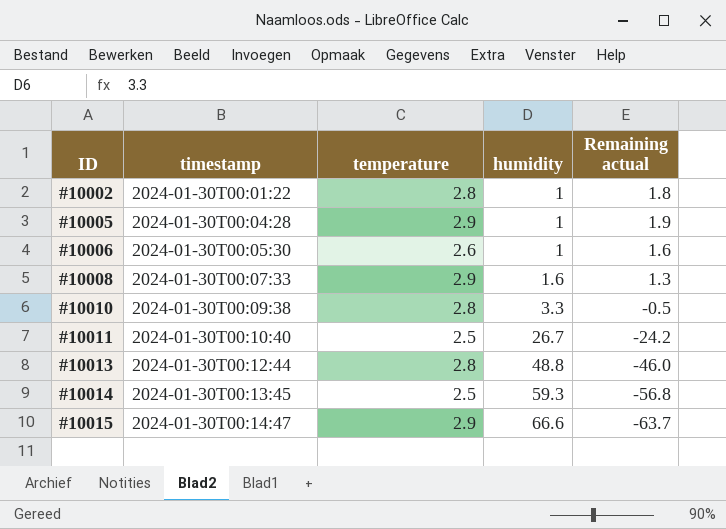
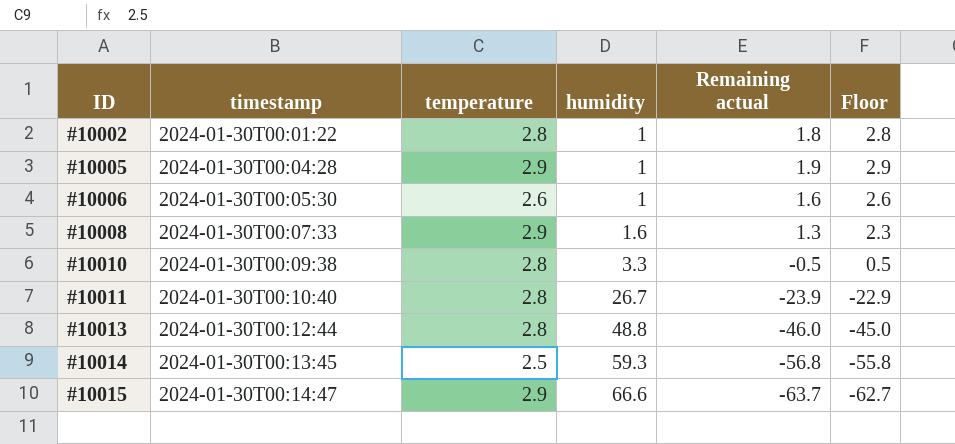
column Floor | formula: none -> [Remaining actual] + 1
#10011 | temperature: 2.5 -> 2.8
#10011 | Remaining actual: -24.2 -> -23.9

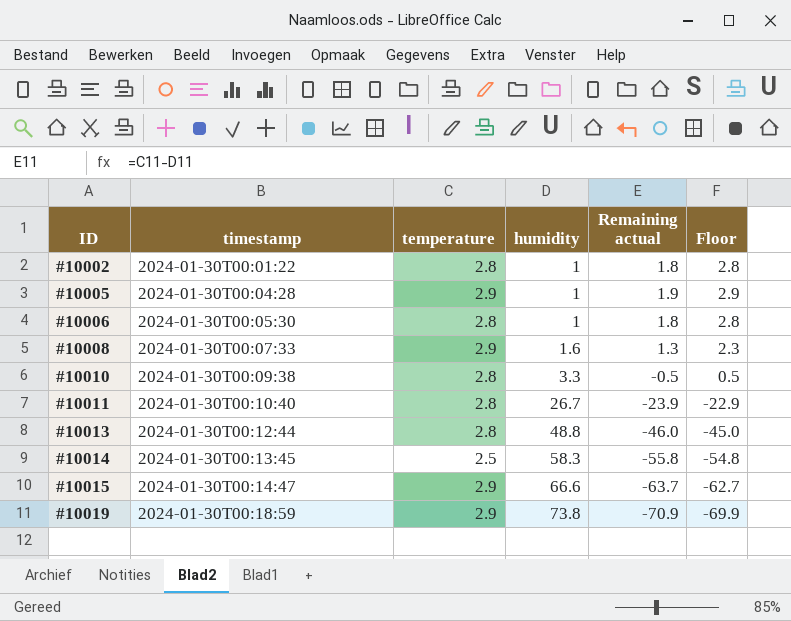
#10006 | temperature: 2.6 -> 2.8
#10006 | Remaining actual: 1.6 -> 1.8
#10006 | Floor: 2.6 -> 2.8
#10014 | humidity: 59.3 -> 58.3
#10014 | Remaining actual: -56.8 -> -55.8
#10014 | Floor: -55.8 -> -54.8
row #10019: none -> 2024-01-30T00:18:59 | 2.9 | 73.8 | -70.9 | -69.9

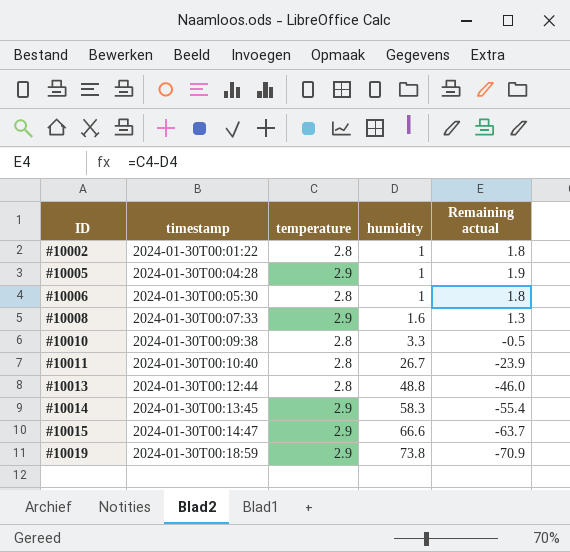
column Floor | formula: [Remaining actual] + 1 -> none
#10014 | temperature: 2.5 -> 2.9
#10014 | Remaining actual: -55.8 -> -55.4

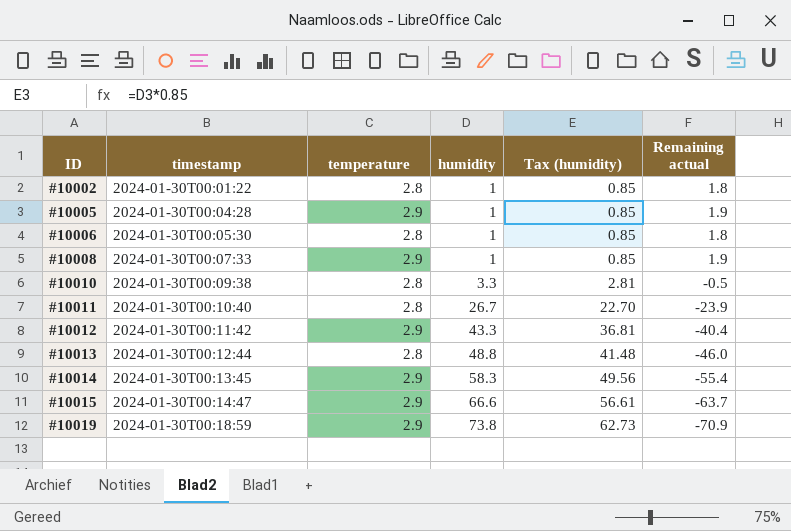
column Tax (humidity) | formula: none -> [humidity] * 0.85
#10008 | humidity: 1.6 -> 1
#10008 | Remaining actual: 1.3 -> 1.9
row #10012: none -> 2024-01-30T00:11:42 | 2.9 | 43.3 | 36.81 | -40.4

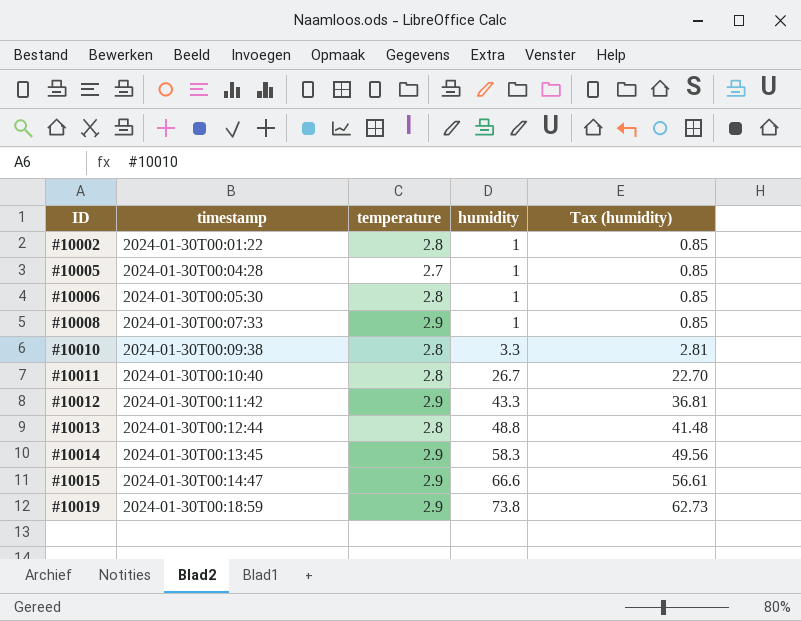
column Remaining actual | formula: [temperature] - [humidity] -> none
#10005 | temperature: 2.9 -> 2.7

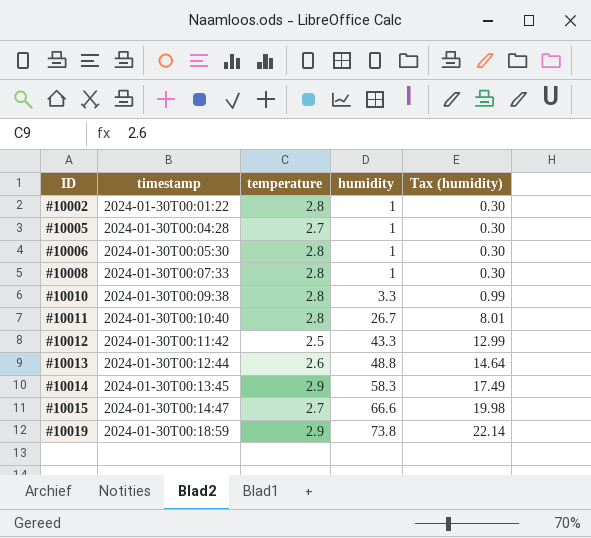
column Tax (humidity) | formula: [humidity] * 0.85 -> [humidity] * 0.3
#10008 | temperature: 2.9 -> 2.8
#10012 | temperature: 2.9 -> 2.5
#10013 | temperature: 2.8 -> 2.6
#10015 | temperature: 2.9 -> 2.7

